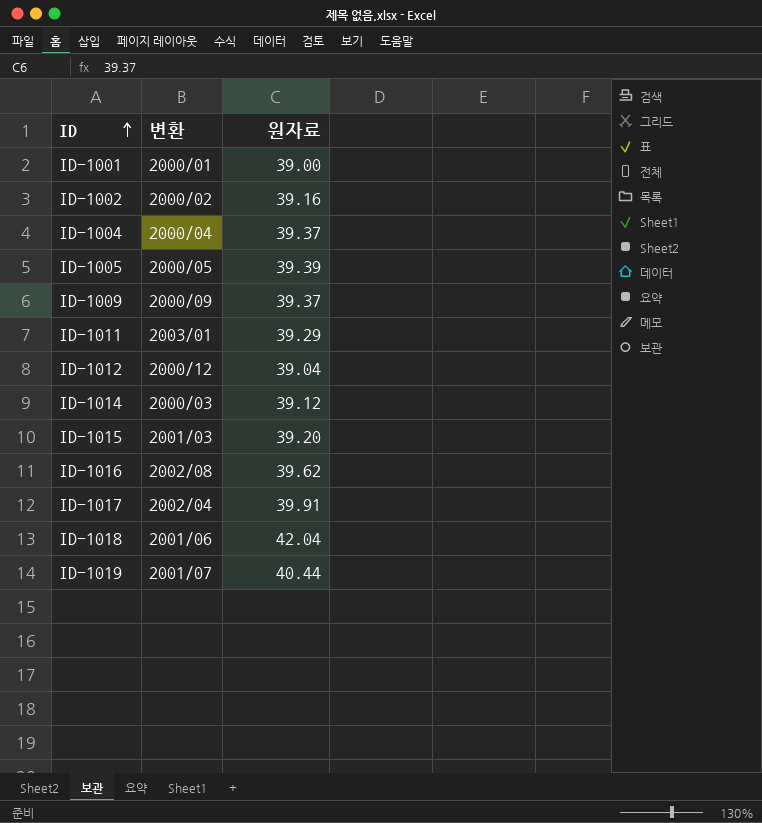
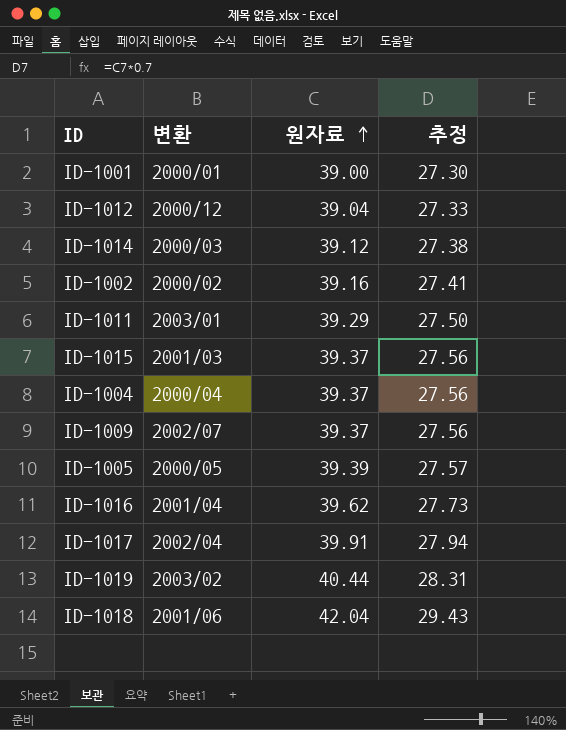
row order: ID ascending -> 원자료 ascending
column 추정 | formula: none -> [원자료] * 0.7
ID-1015 | 원자료: 39.20 -> 39.37
ID-1009 | 변환: 2000/09 -> 2002/07
ID-1016 | 변환: 2002/08 -> 2001/04
ID-1019 | 변환: 2001/07 -> 2003/02

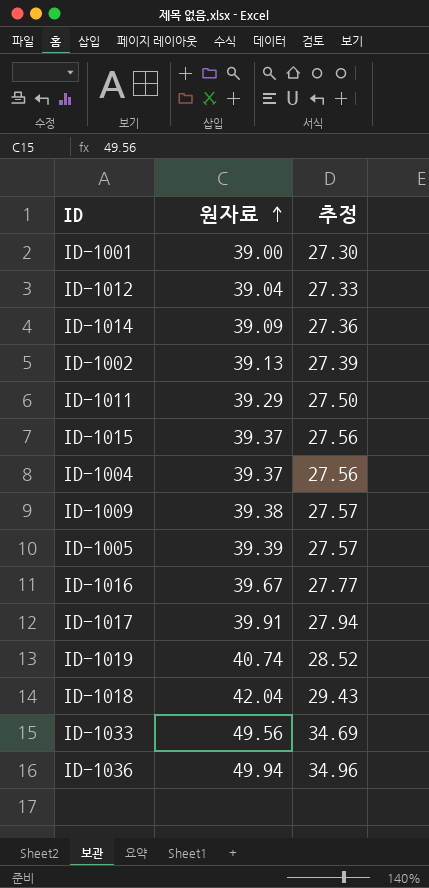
column 변환 | position: 2 -> none
ID-1014 | 원자료: 39.12 -> 39.09
ID-1014 | 추정: 27.38 -> 27.36
ID-1002 | 원자료: 39.16 -> 39.13
ID-1002 | 추정: 27.41 -> 27.39
ID-1009 | 원자료: 39.37 -> 39.38
ID-1009 | 추정: 27.56 -> 27.57
ID-1016 | 원자료: 39.62 -> 39.67
ID-1016 | 추정: 27.73 -> 27.77
ID-1019 | 원자료: 40.44 -> 40.74
ID-1019 | 추정: 28.31 -> 28.52
row ID-1033: none -> 49.56 | 34.69
row ID-1036: none -> 49.94 | 34.96

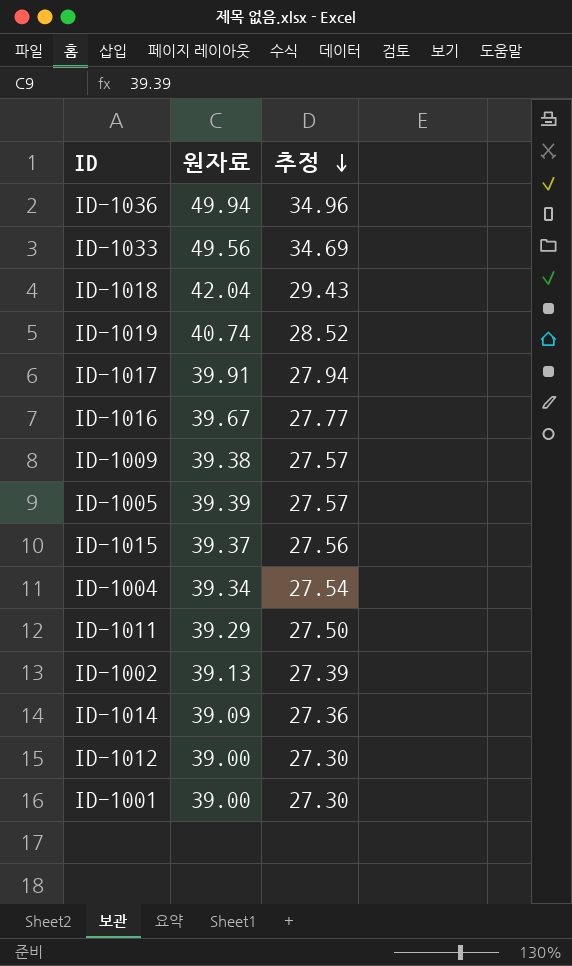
row order: 원자료 ascending -> 추정 descending
ID-1004 | 원자료: 39.37 -> 39.34
ID-1004 | 추정: 27.56 -> 27.54
ID-1012 | 원자료: 39.04 -> 39.00
ID-1012 | 추정: 27.33 -> 27.30

